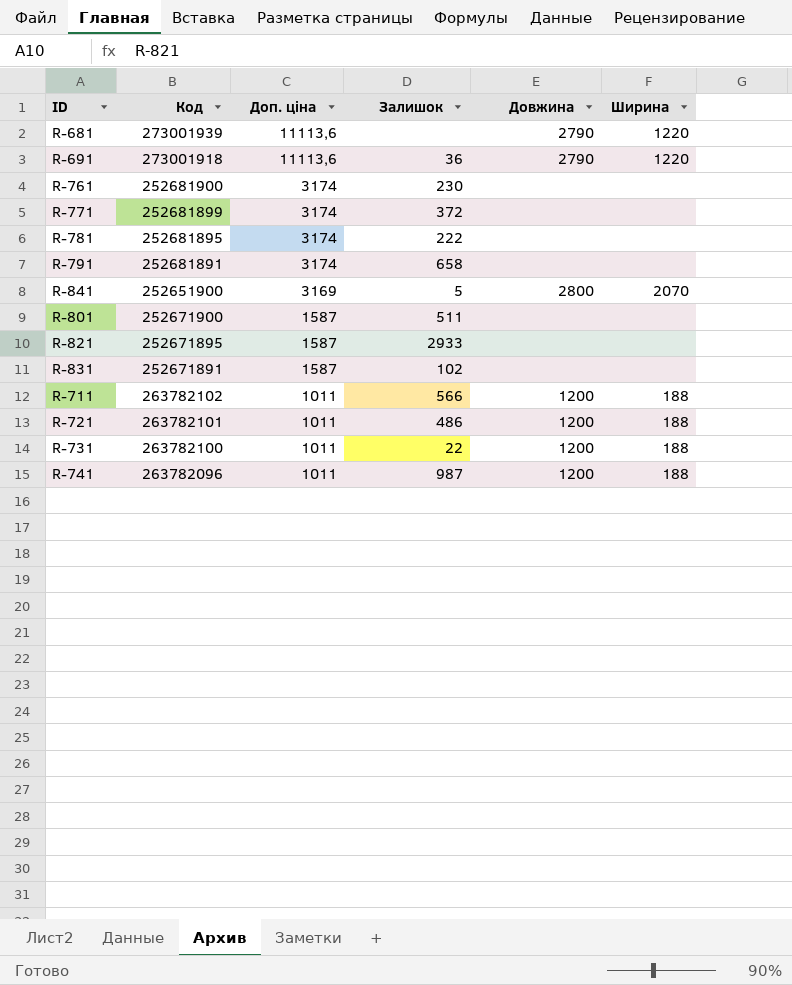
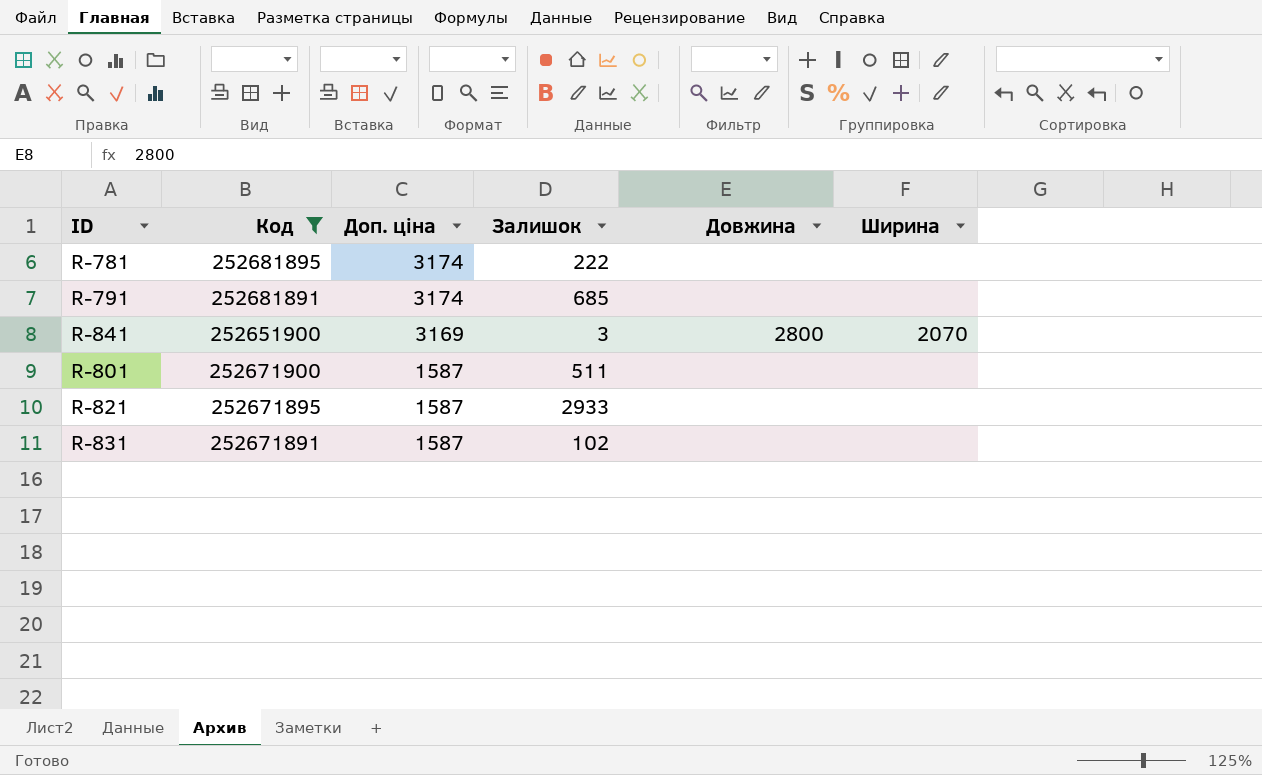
filter: none -> Код <= 252681895
R-791 | Залишок: 658 -> 685
R-841 | Залишок: 5 -> 3

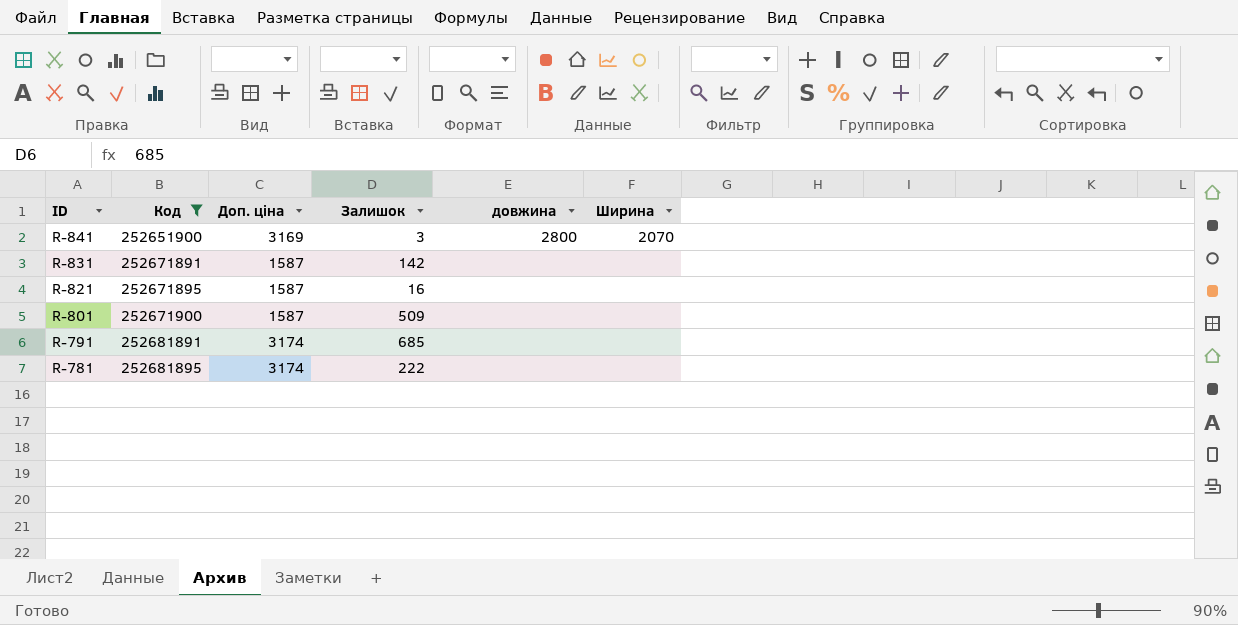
row order: Доп. ціна descending -> ID descending
column name: Довжина -> довжина
R-831 | Залишок: 102 -> 142
R-821 | Залишок: 2933 -> 16
R-801 | Залишок: 511 -> 509

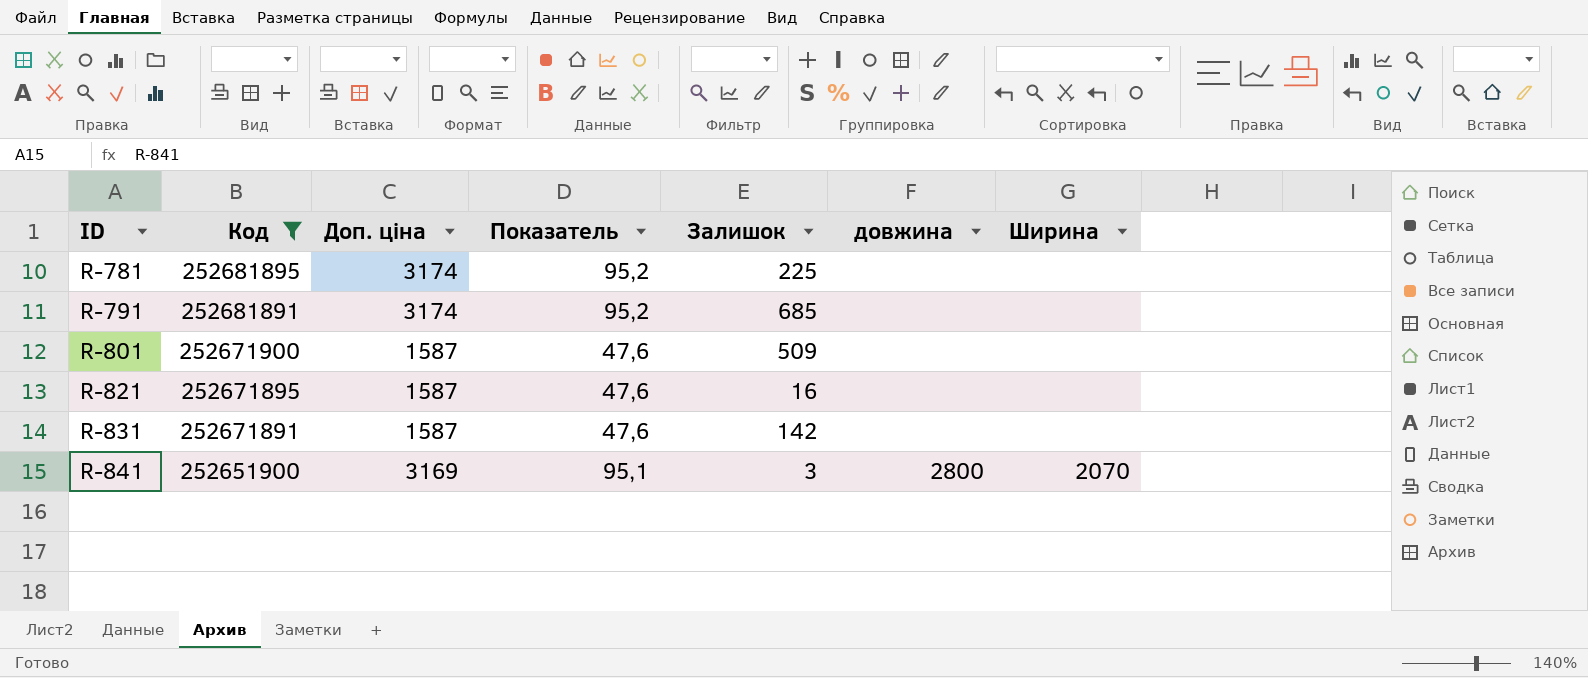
row order: ID descending -> ID ascending
column Показатель | formula: none -> [Доп. ціна] * 0,03
R-781 | Залишок: 222 -> 225

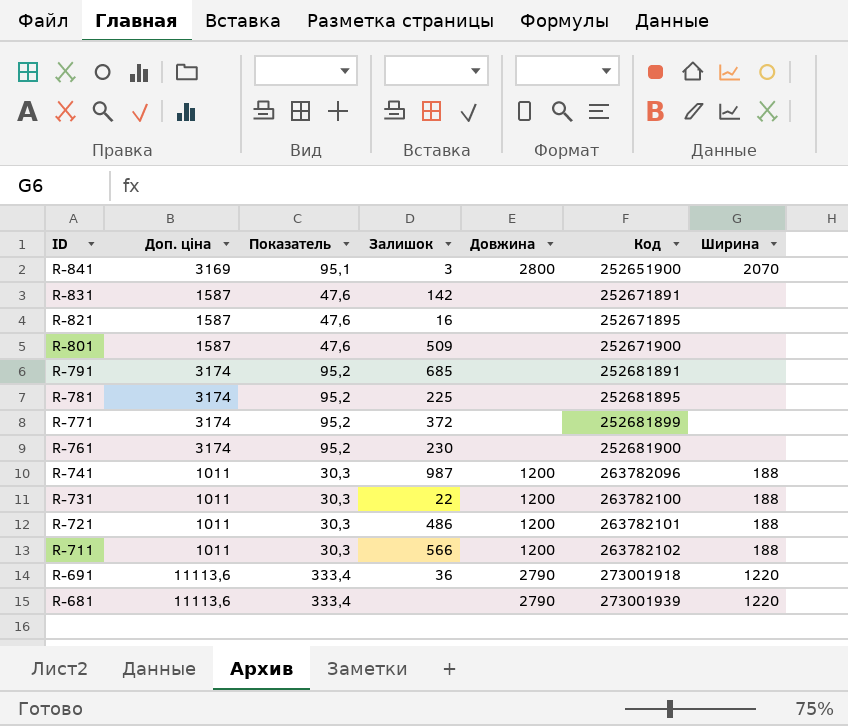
filter: Код <= 252681895 -> none
row order: ID ascending -> ID descending
column name: довжина -> Довжина
column Код | position: 2 -> 6

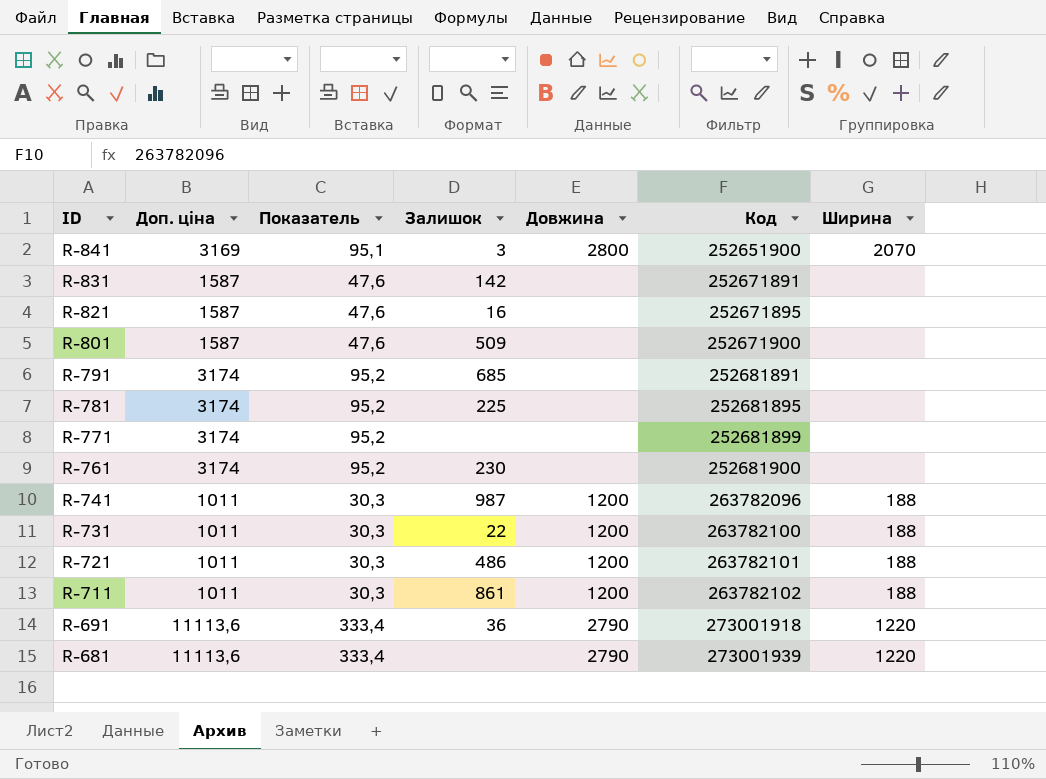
R-771 | Залишок: 372 -> none
R-711 | Залишок: 566 -> 861

